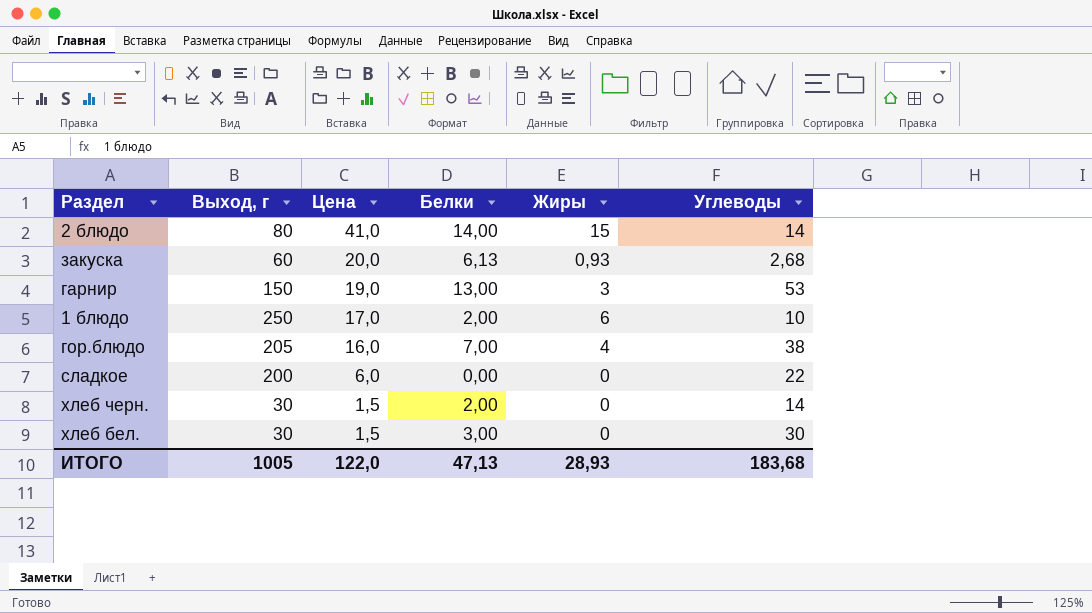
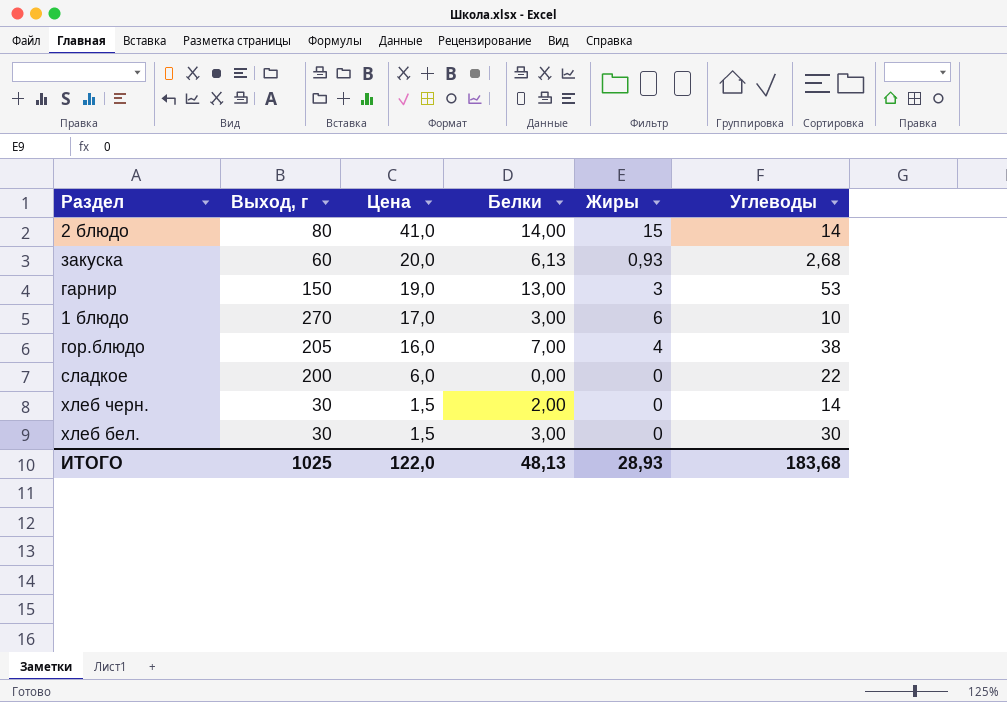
1 блюдо | Выход, г: 250 -> 270
1 блюдо | Белки: 2,00 -> 3,00
ИТОГО | Выход, г: 1005 -> 1025
ИТОГО | Белки: 47,13 -> 48,13

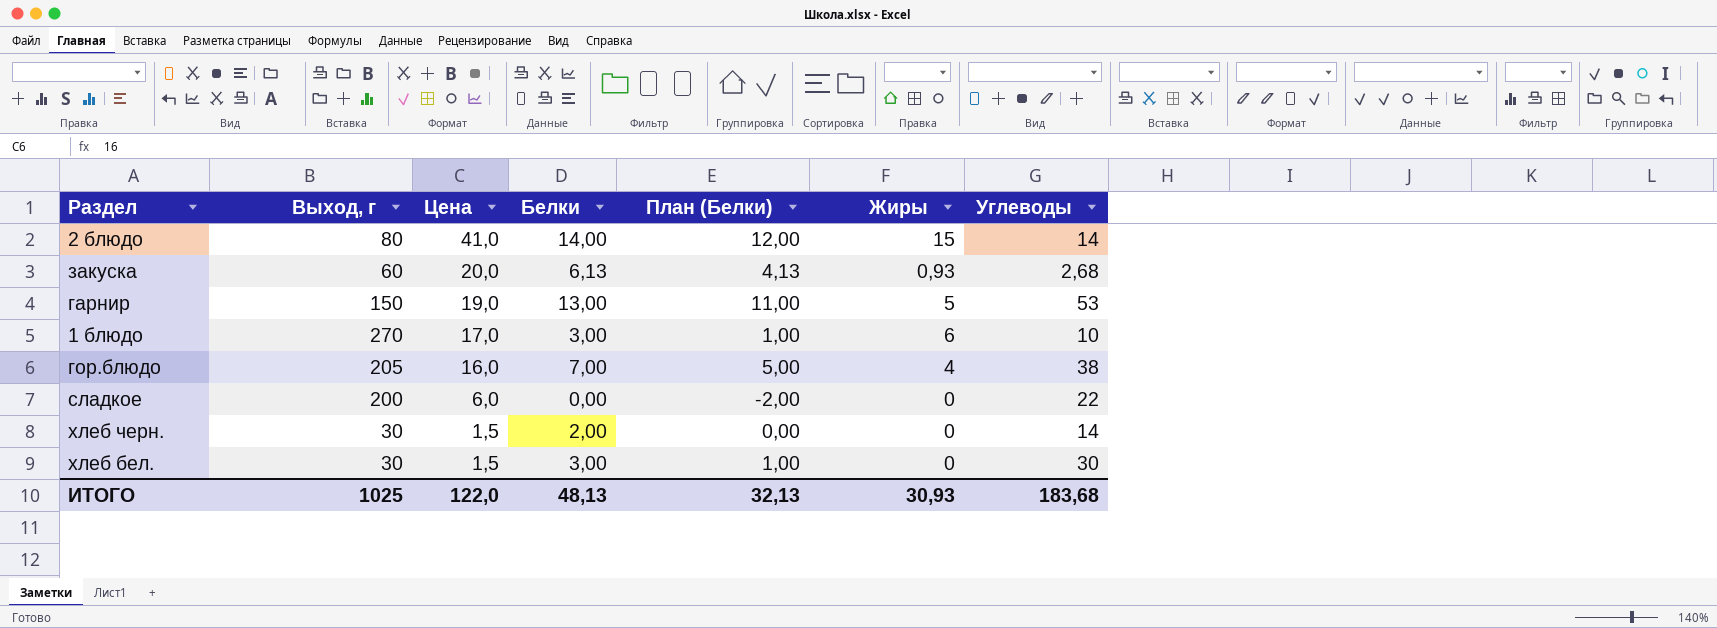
column План (Белки) | formula: none -> [Белки] - 2
гарнир | Жиры: 3 -> 5
ИТОГО | Жиры: 28,93 -> 30,93

